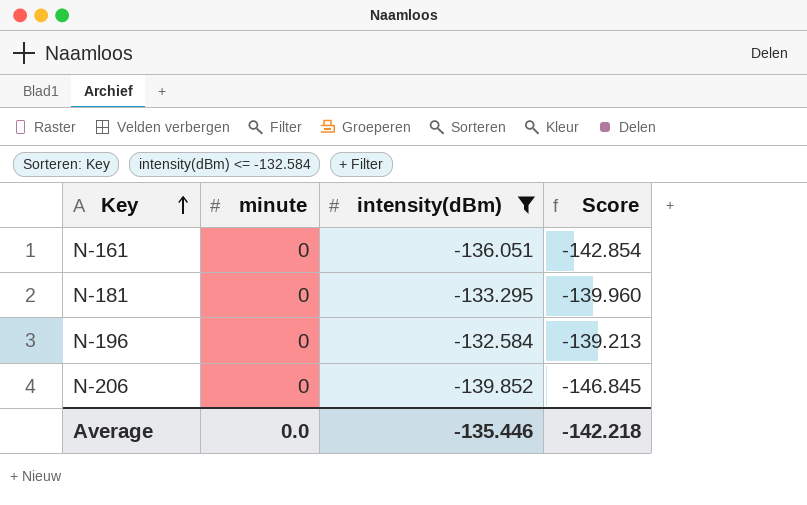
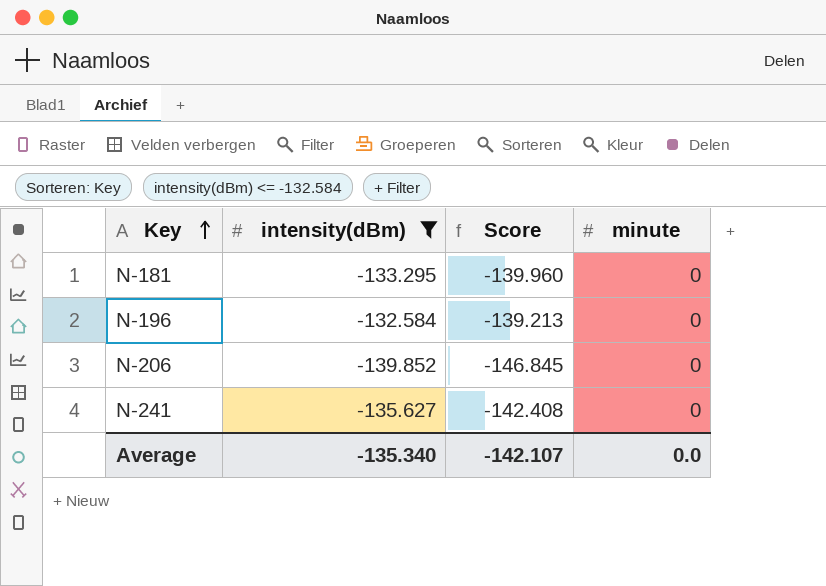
column minute | position: 2 -> 4
row N-161: 0 | -136.051 | -142.854 -> none
row N-241: none -> -135.627 | -142.408 | 0
Average | intensity(dBm): -135.446 -> -135.340
Average | Score: -142.218 -> -142.107

